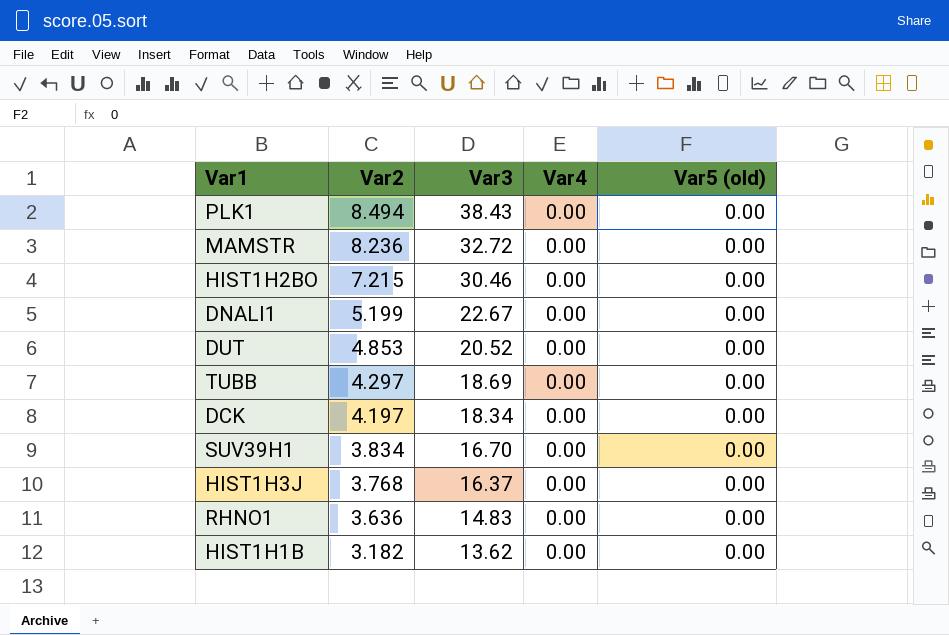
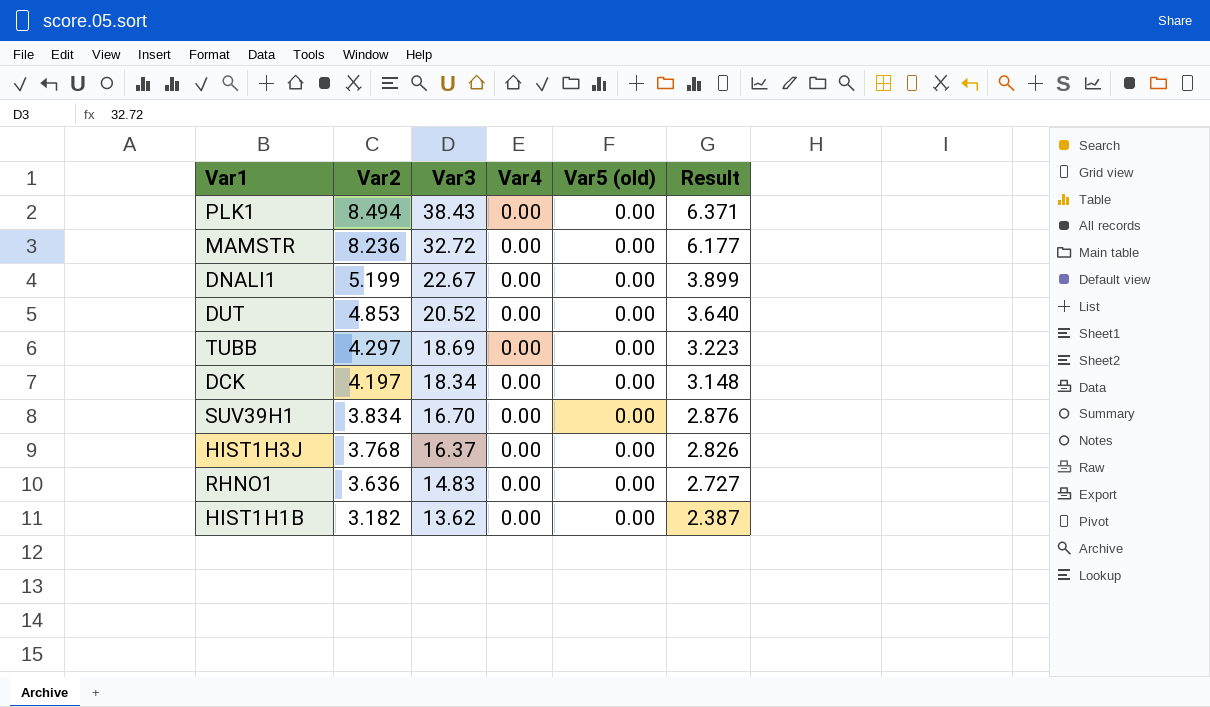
column Result | formula: none -> [Var2] * 0.75
row HIST1H2BO: 7.215 | 30.46 | 0.00 | 0.00 -> none

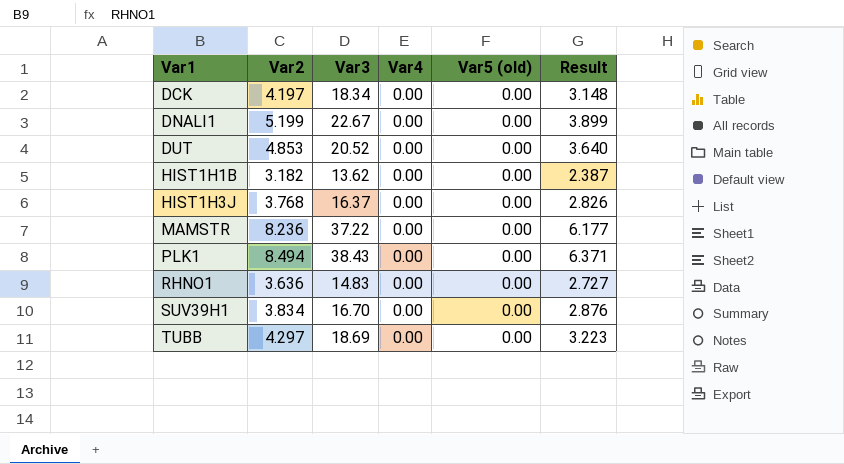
row order: Var2 descending -> Var1 ascending
MAMSTR | Var3: 32.72 -> 37.22

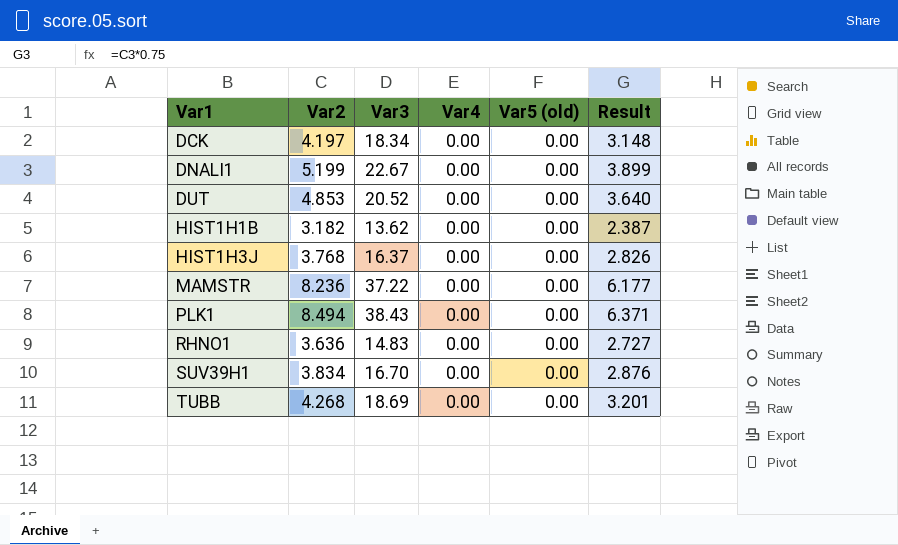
TUBB | Var2: 4.297 -> 4.268
TUBB | Result: 3.223 -> 3.201

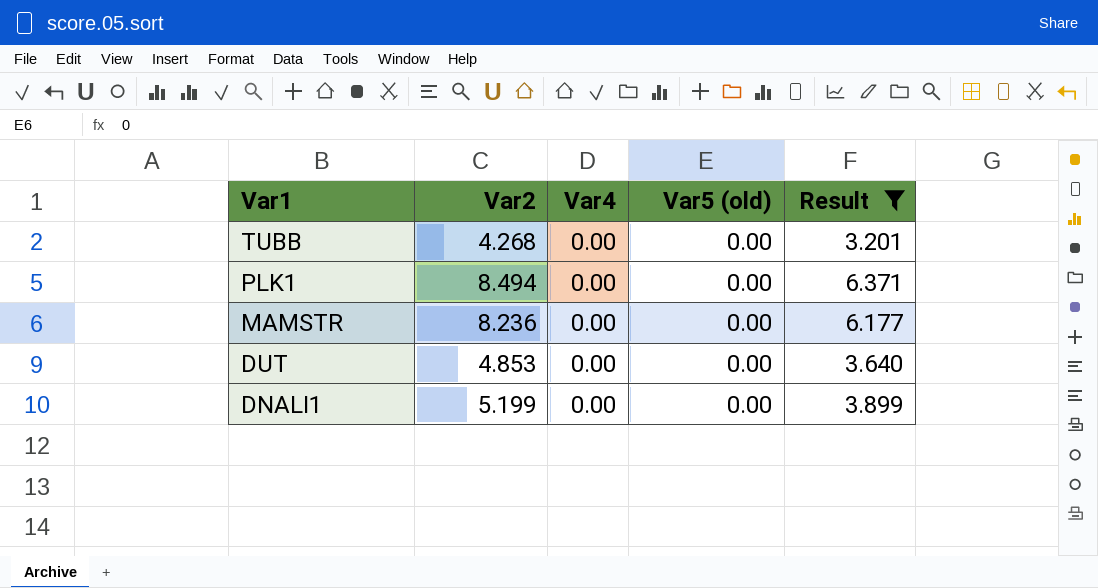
filter: none -> Result >= 3.201
row order: Var1 ascending -> Var1 descending
column Var3 | position: 3 -> none

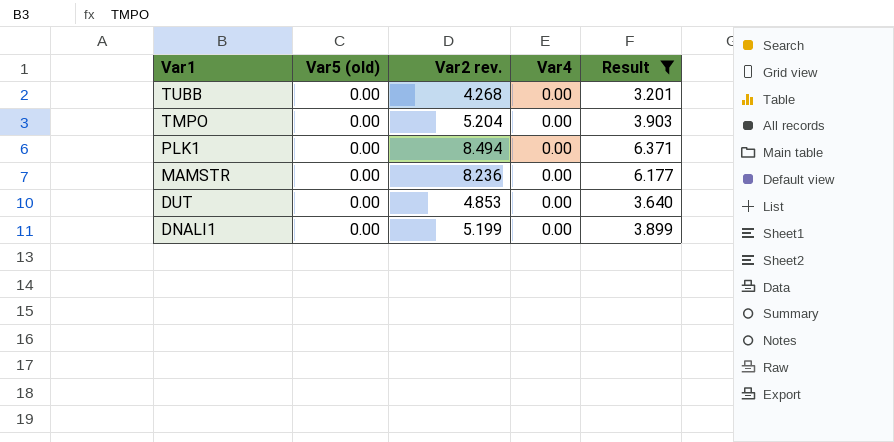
column Var5 (old) | position: 4 -> 2
column name: Var2 -> Var2 rev.
row TMPO: none -> 0.00 | 5.204 | 0.00 | 3.903

